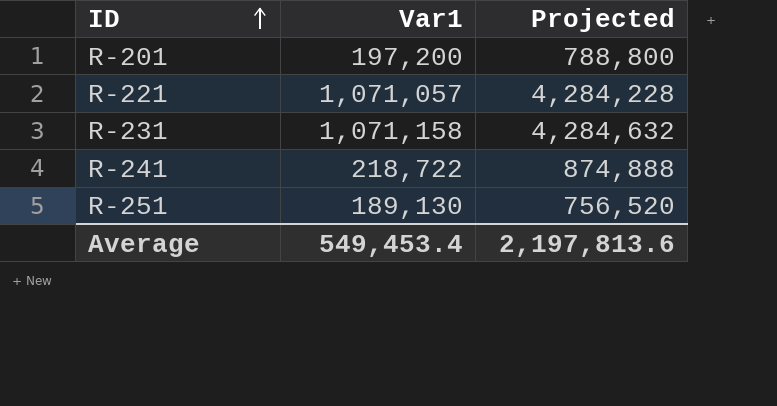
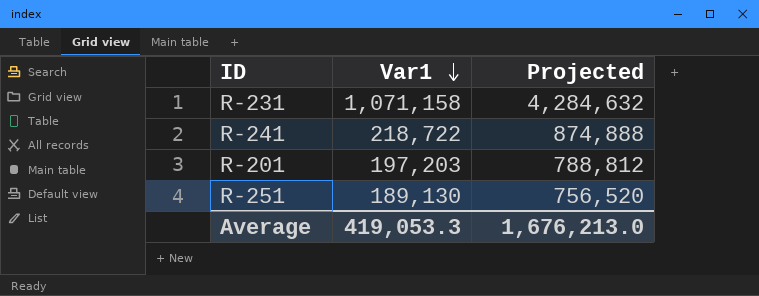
row order: ID ascending -> Var1 descending
row R-221: 1,071,057 | 4,284,228 -> none
R-201 | Var1: 197,200 -> 197,203
R-201 | Projected: 788,800 -> 788,812
Average | Var1: 549,453.4 -> 419,053.3
Average | Projected: 2,197,813.6 -> 1,676,213.0

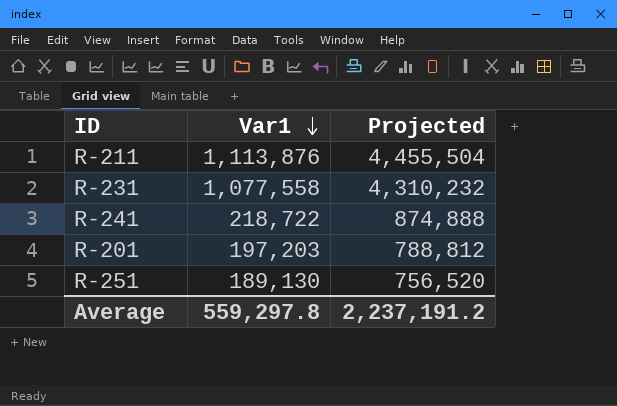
row R-211: none -> 1,113,876 | 4,455,504
R-231 | Var1: 1,071,158 -> 1,077,558
R-231 | Projected: 4,284,632 -> 4,310,232
Average | Var1: 419,053.3 -> 559,297.8
Average | Projected: 1,676,213.0 -> 2,237,191.2

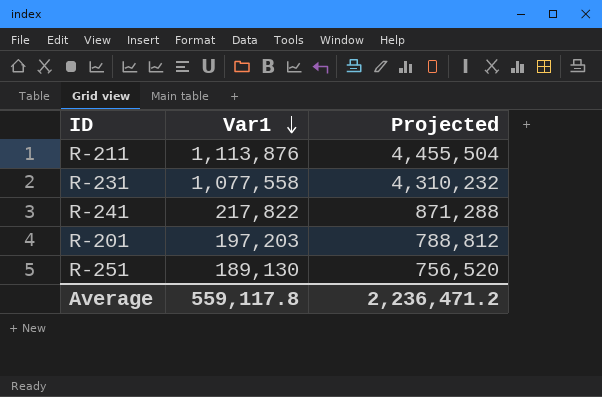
R-241 | Var1: 218,722 -> 217,822
R-241 | Projected: 874,888 -> 871,288
Average | Var1: 559,297.8 -> 559,117.8
Average | Projected: 2,237,191.2 -> 2,236,471.2

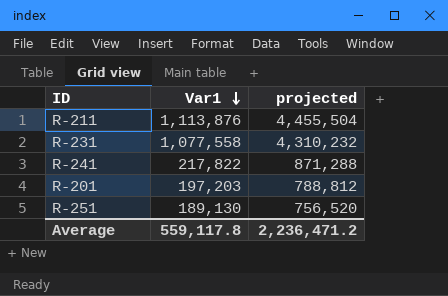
column name: Projected -> projected

